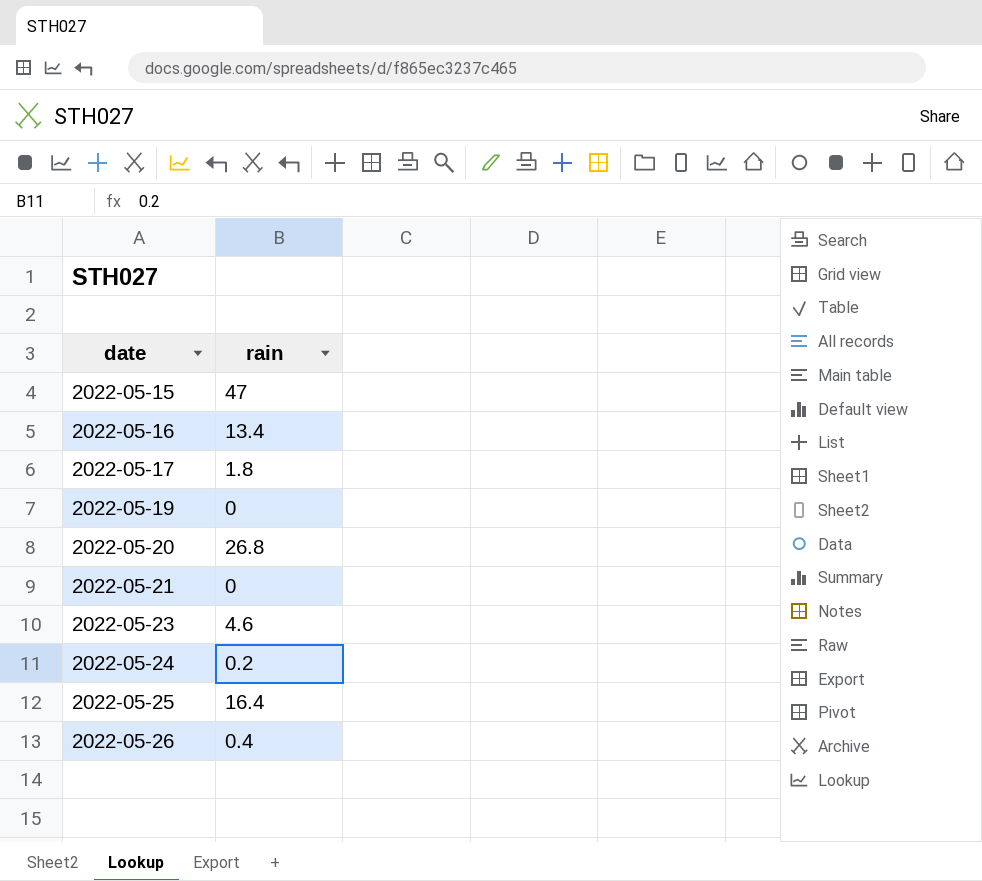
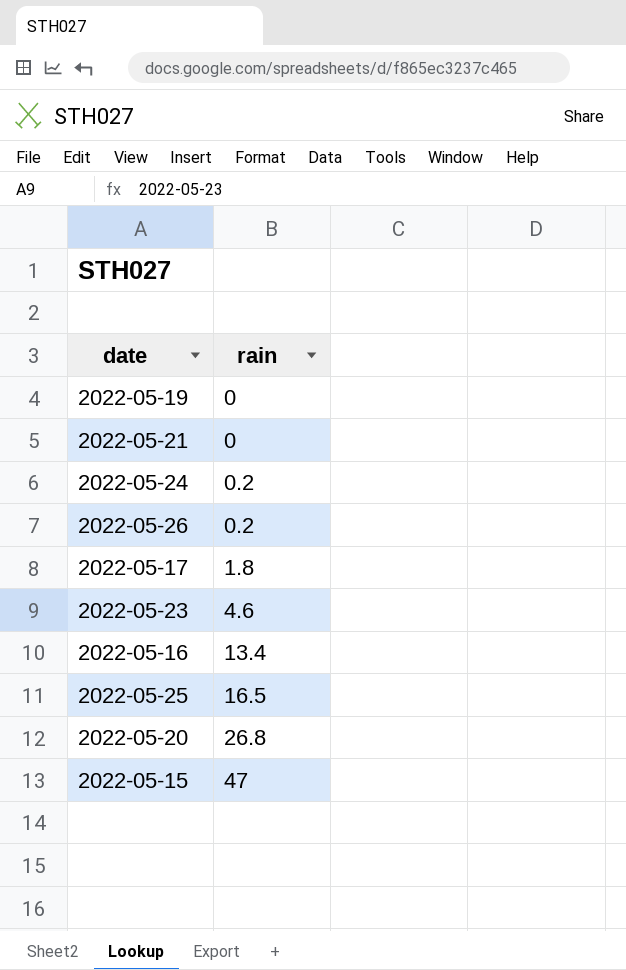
row order: date ascending -> rain ascending
2022-05-26 | rain: 0.4 -> 0.2
2022-05-25 | rain: 16.4 -> 16.5

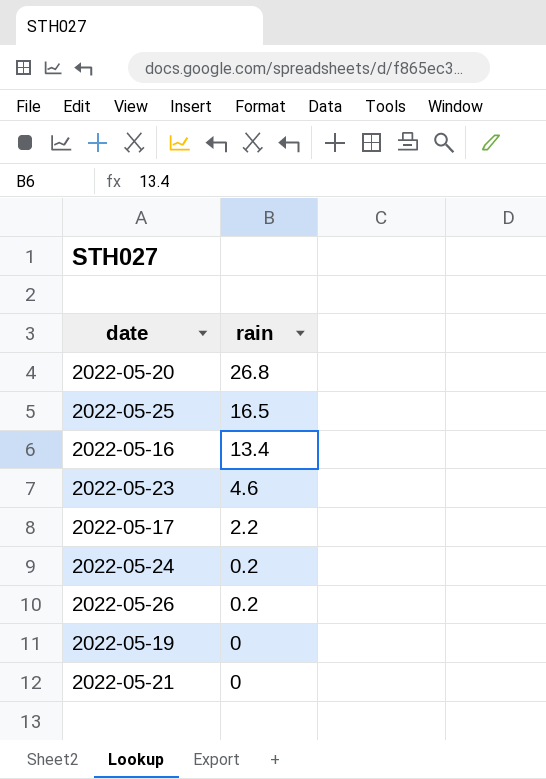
row order: rain ascending -> rain descending
row 2022-05-15: 47 -> none
2022-05-17 | rain: 1.8 -> 2.2

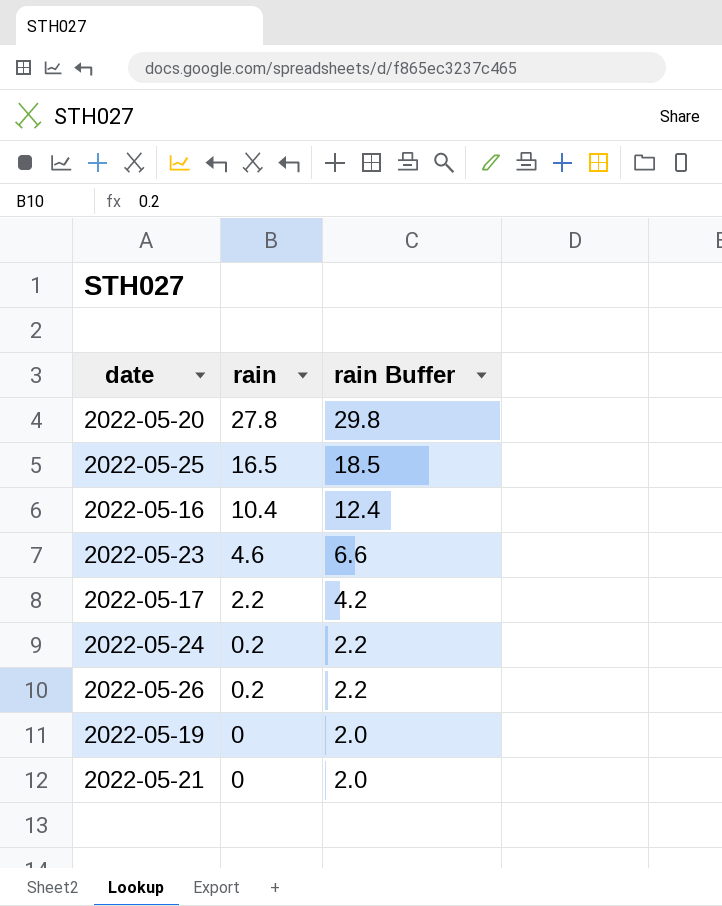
column rain Buffer | formula: none -> [rain] + 2
2022-05-20 | rain: 26.8 -> 27.8
2022-05-16 | rain: 13.4 -> 10.4

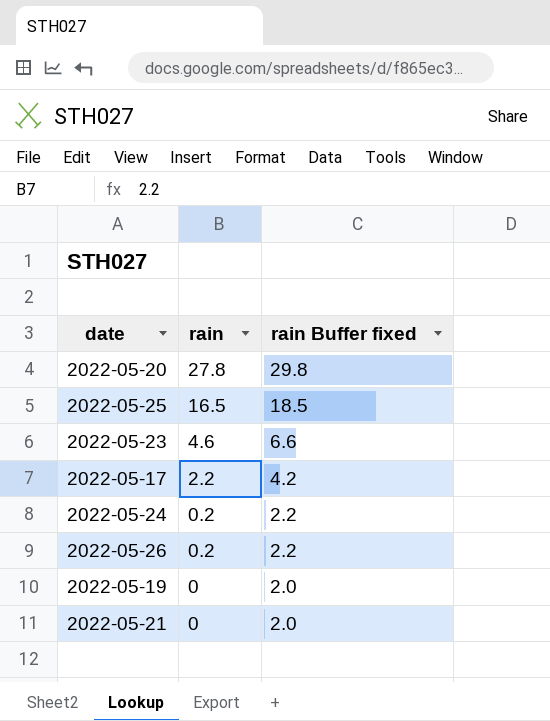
column name: rain Buffer -> rain Buffer fixed
row 2022-05-16: 10.4 | 12.4 -> none

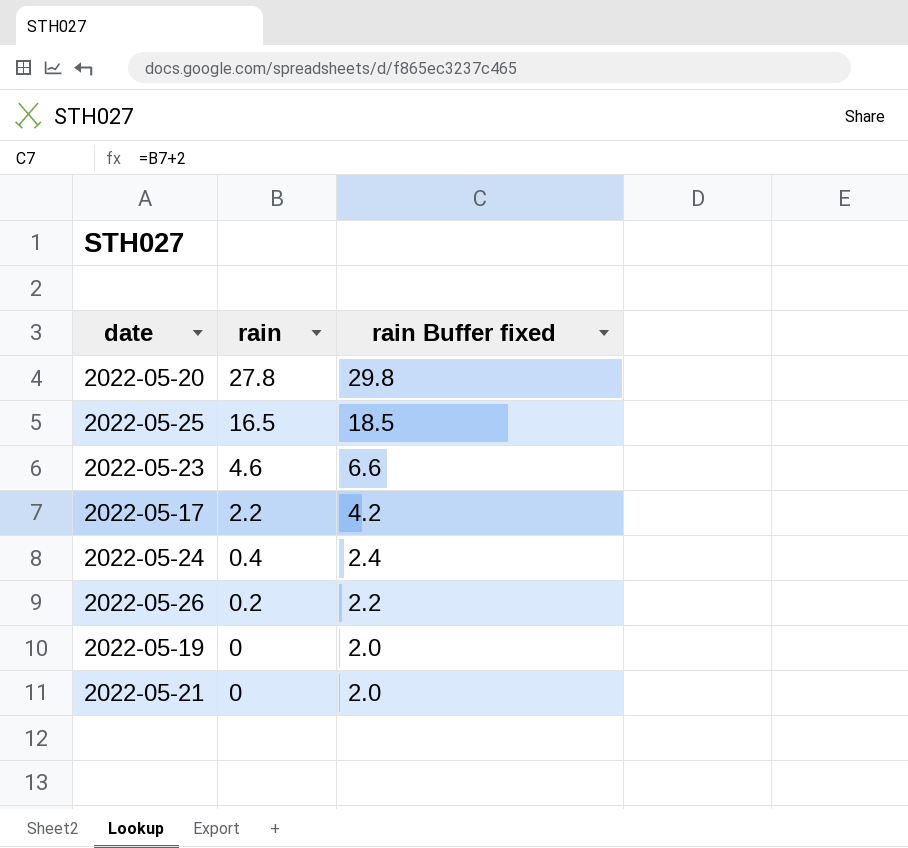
2022-05-24 | rain: 0.2 -> 0.4
2022-05-24 | rain Buffer fixed: 2.2 -> 2.4

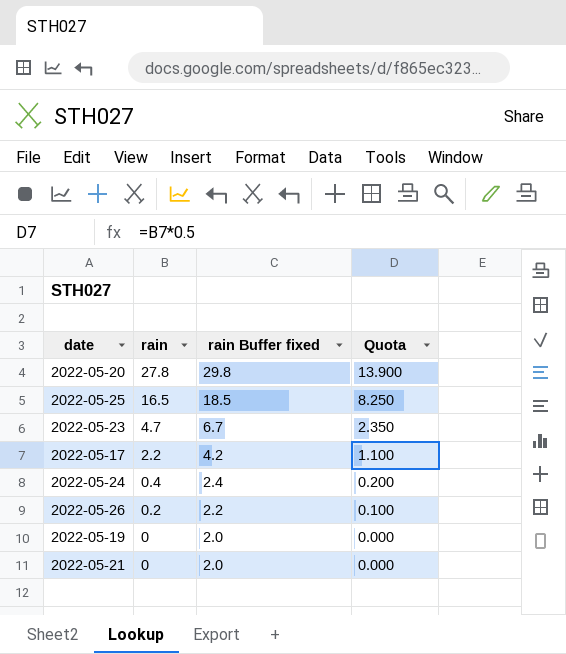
column Quota | formula: none -> [rain] * 0.5
2022-05-23 | rain: 4.6 -> 4.7
2022-05-23 | rain Buffer fixed: 6.6 -> 6.7

